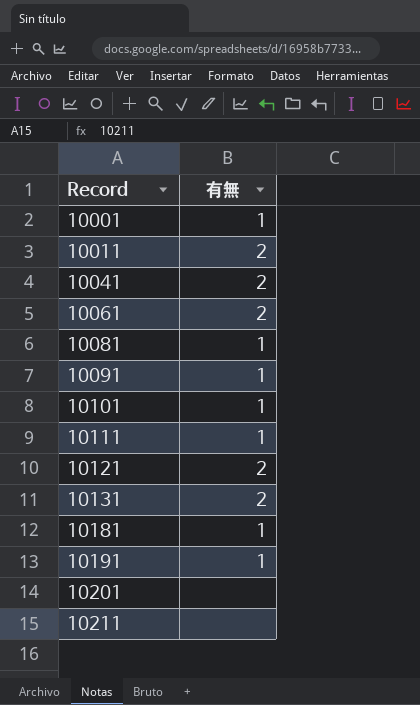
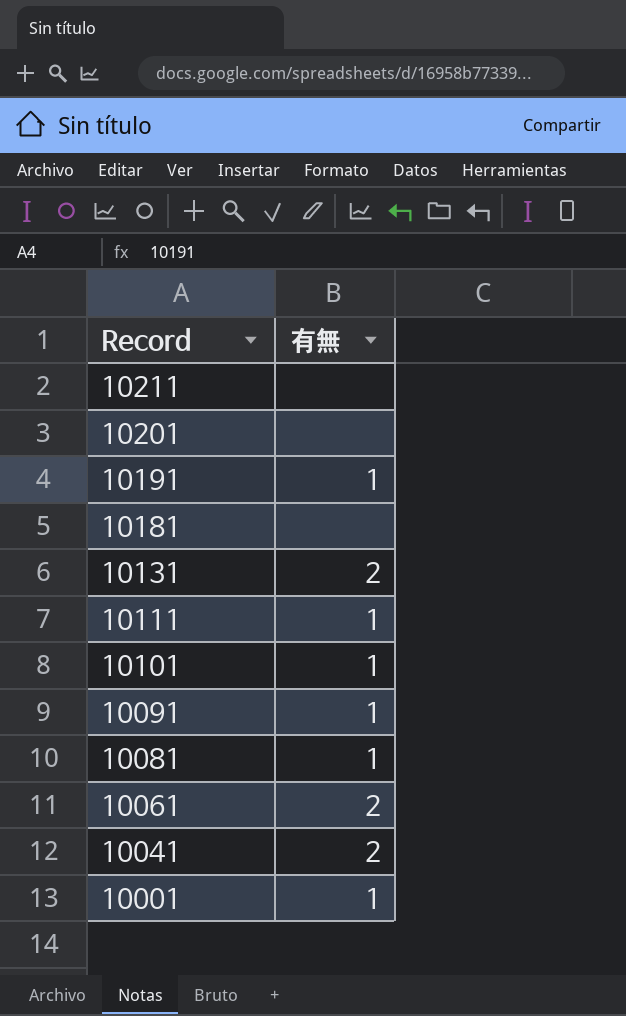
row order: Record ascending -> Record descending
row 10011: 2 -> none
row 10121: 2 -> none
10181 | 有無: 1 -> none

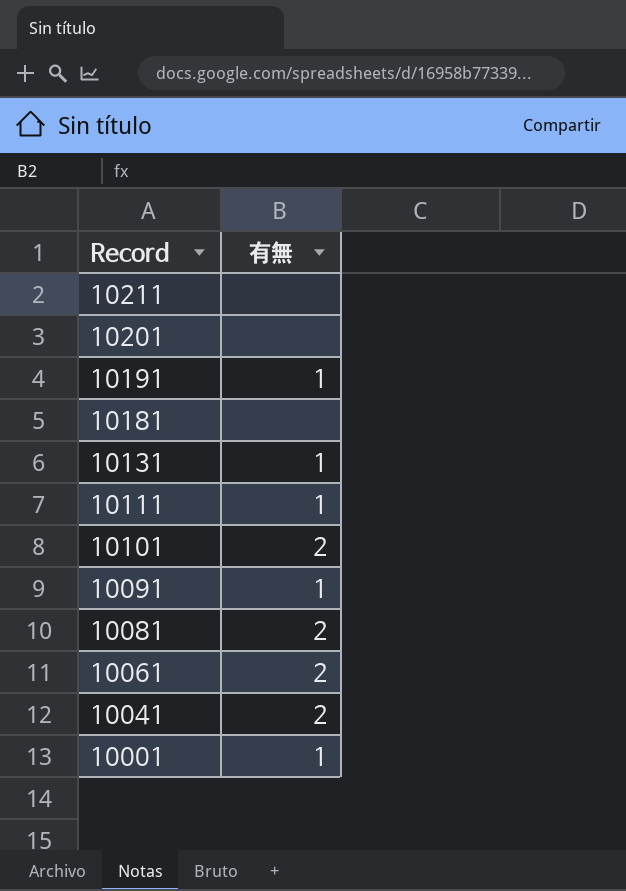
10131 | 有無: 2 -> 1
10101 | 有無: 1 -> 2
10081 | 有無: 1 -> 2

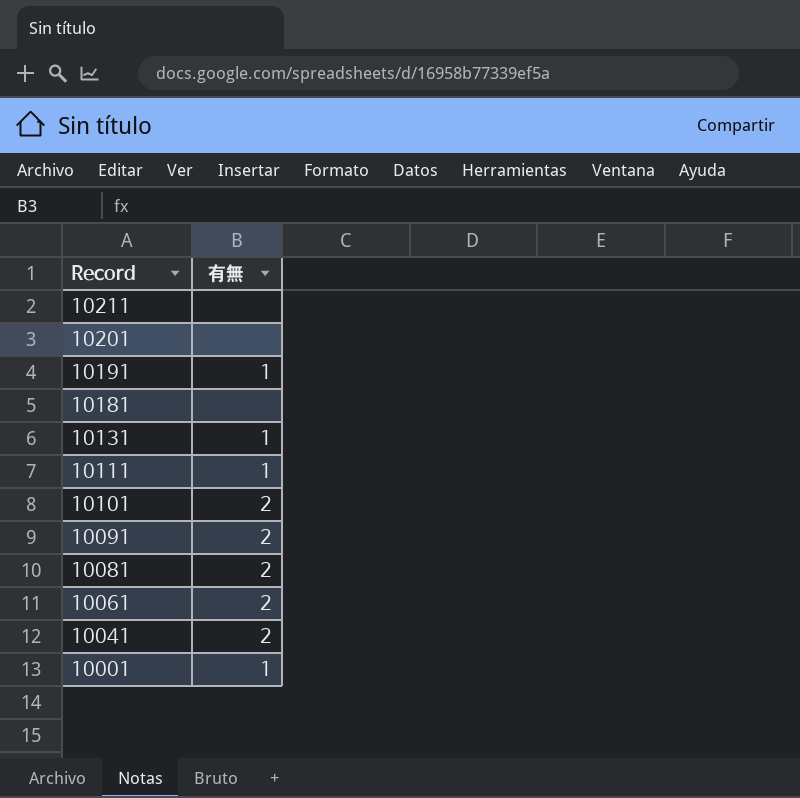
10091 | 有無: 1 -> 2

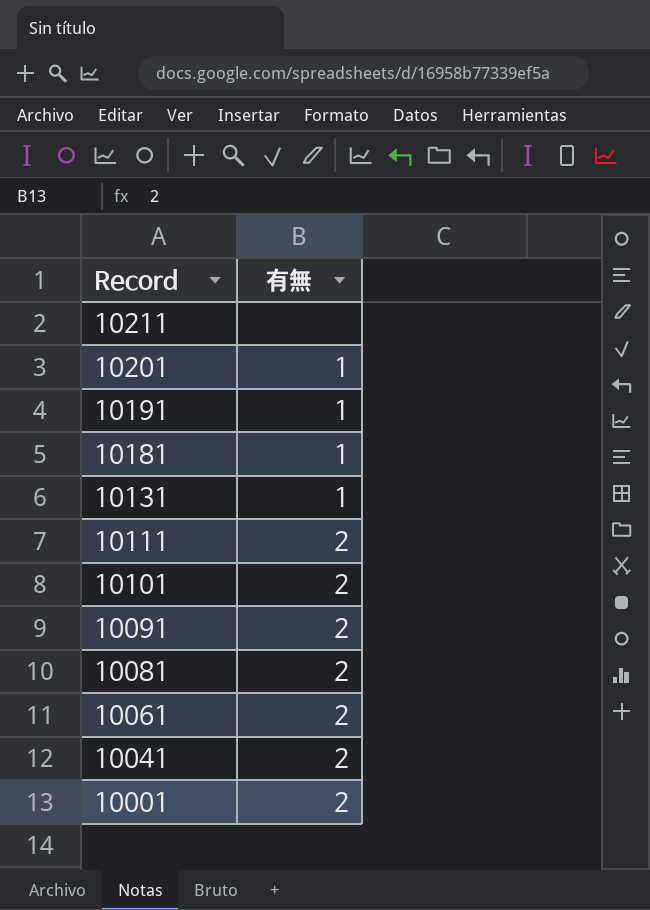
10201 | 有無: none -> 1
10181 | 有無: none -> 1
10111 | 有無: 1 -> 2
10001 | 有無: 1 -> 2

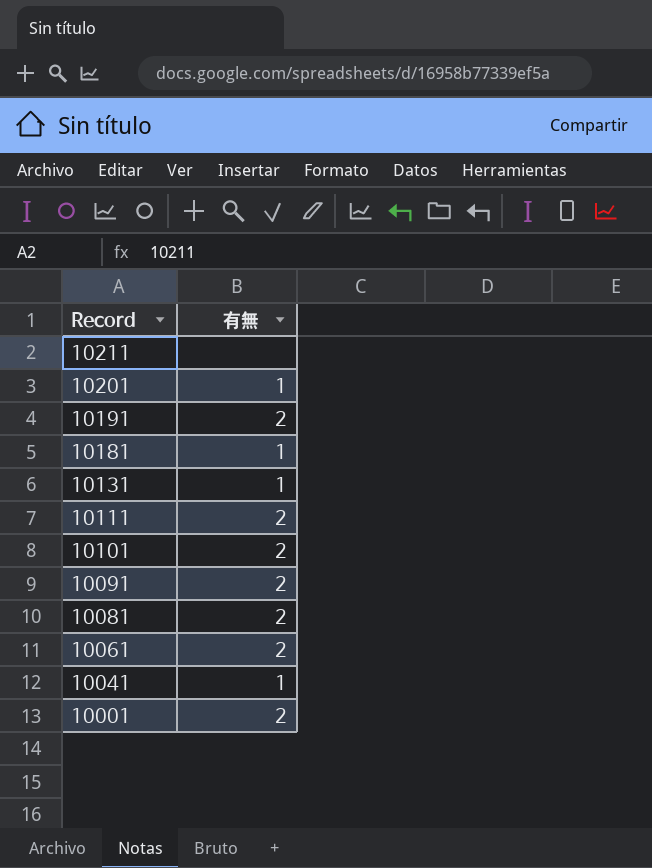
10191 | 有無: 1 -> 2
10041 | 有無: 2 -> 1

